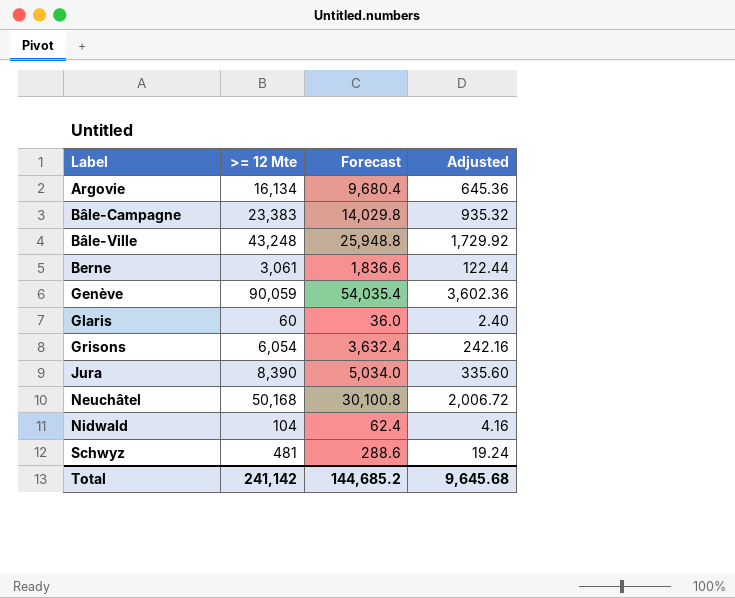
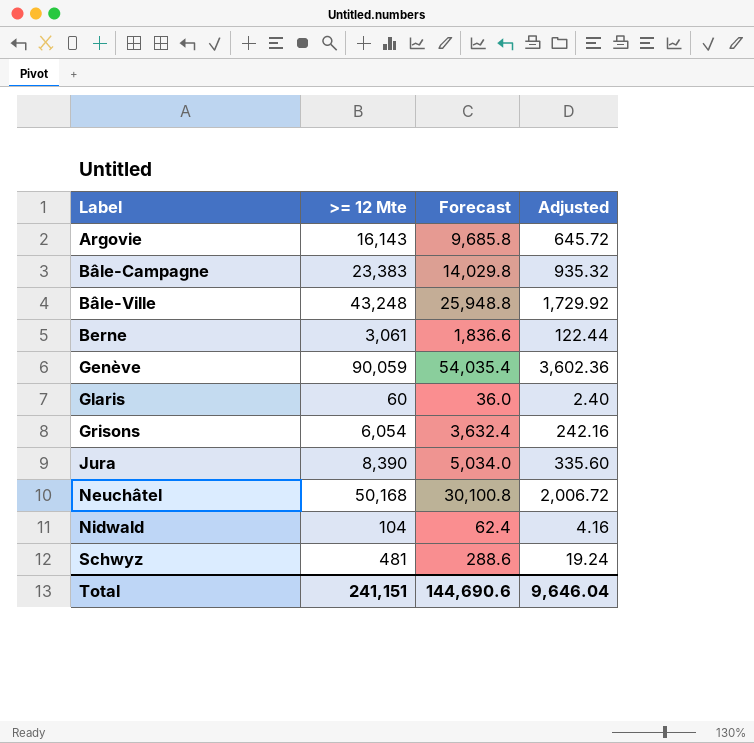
Argovie | >= 12 Mte: 16,134 -> 16,143
Argovie | Forecast: 9,680.4 -> 9,685.8
Argovie | Adjusted: 645.36 -> 645.72
Total | >= 12 Mte: 241,142 -> 241,151
Total | Forecast: 144,685.2 -> 144,690.6
Total | Adjusted: 9,645.68 -> 9,646.04

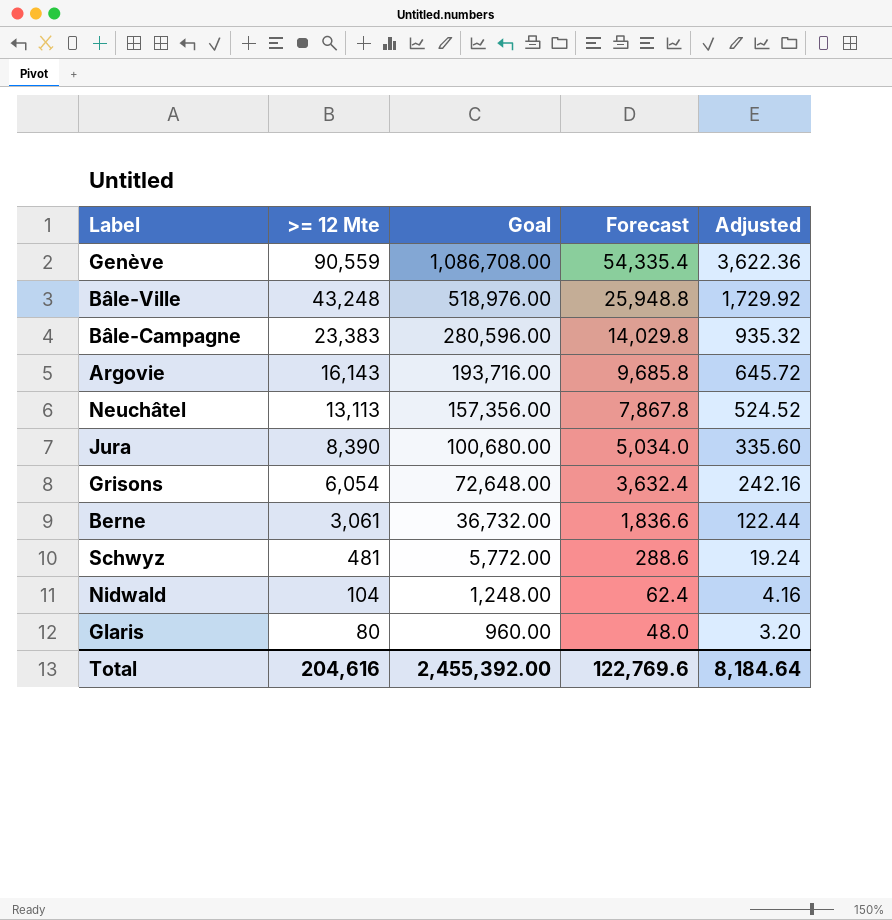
row order: Label ascending -> >= 12 Mte descending
column Goal | formula: none -> [>= 12 Mte] * 12
Genève | >= 12 Mte: 90,059 -> 90,559
Genève | Forecast: 54,035.4 -> 54,335.4
Genève | Adjusted: 3,602.36 -> 3,622.36
Neuchâtel | >= 12 Mte: 50,168 -> 13,113
Neuchâtel | Forecast: 30,100.8 -> 7,867.8
Neuchâtel | Adjusted: 2,006.72 -> 524.52
Glaris | >= 12 Mte: 60 -> 80
Glaris | Forecast: 36.0 -> 48.0
Glaris | Adjusted: 2.40 -> 3.20
Total | >= 12 Mte: 241,151 -> 204,616
Total | Forecast: 144,690.6 -> 122,769.6
Total | Adjusted: 9,646.04 -> 8,184.64

